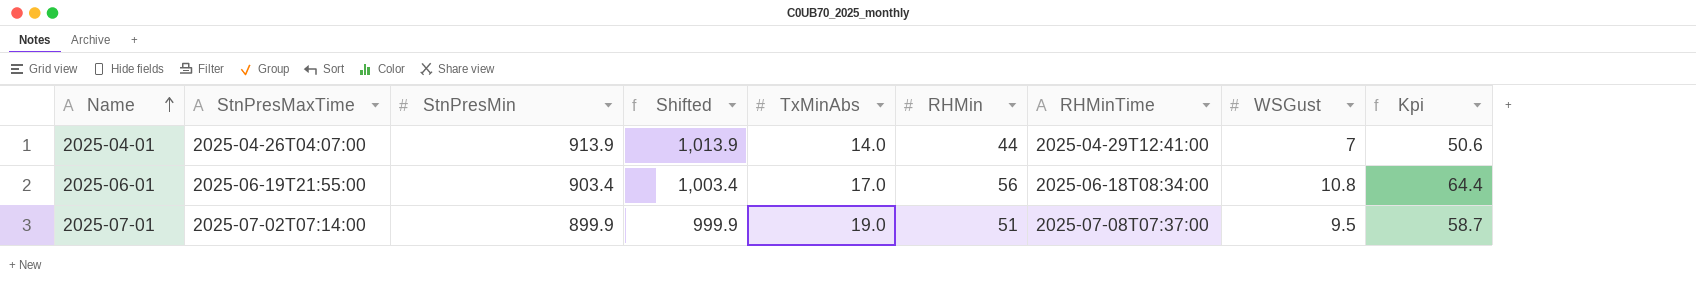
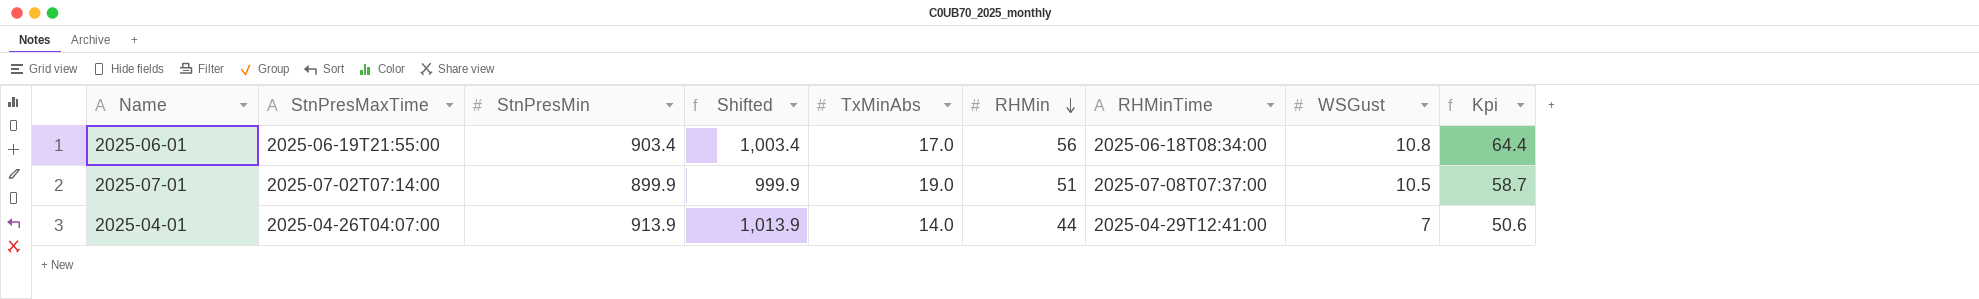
row order: Name ascending -> RHMin descending
2025-07-01 | WSGust: 9.5 -> 10.5

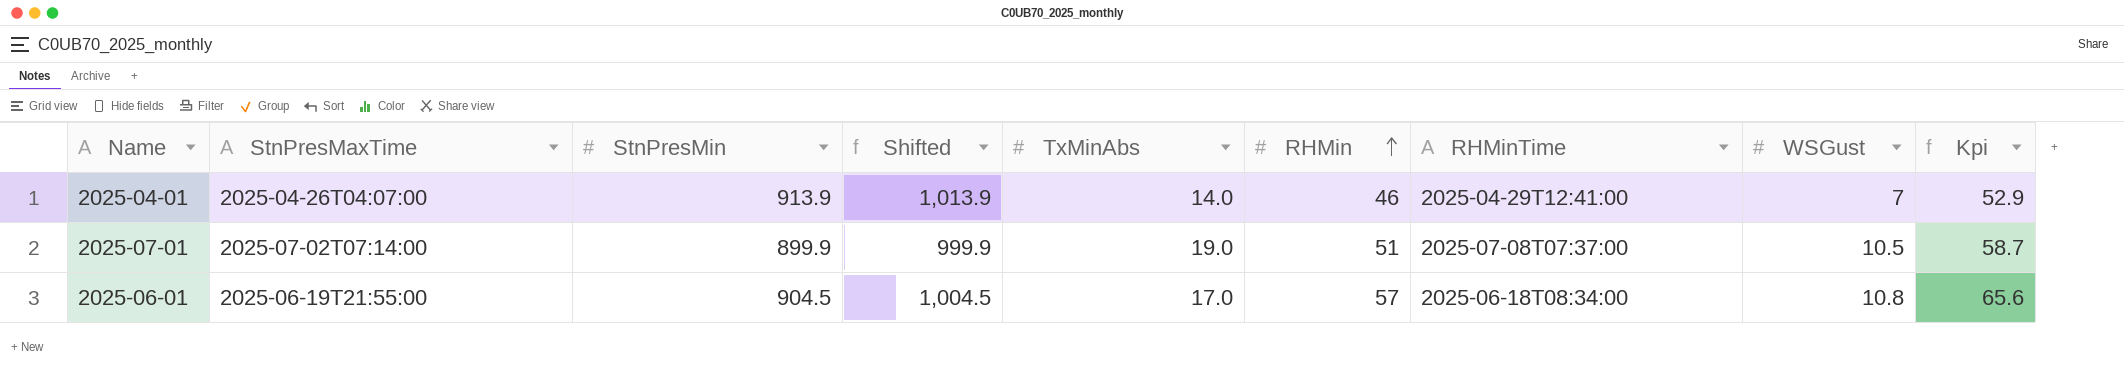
row order: RHMin descending -> RHMin ascending
2025-04-01 | RHMin: 44 -> 46
2025-04-01 | Kpi: 50.6 -> 52.9
2025-06-01 | StnPresMin: 903.4 -> 904.5
2025-06-01 | Shifted: 1,003.4 -> 1,004.5
2025-06-01 | RHMin: 56 -> 57
2025-06-01 | Kpi: 64.4 -> 65.6

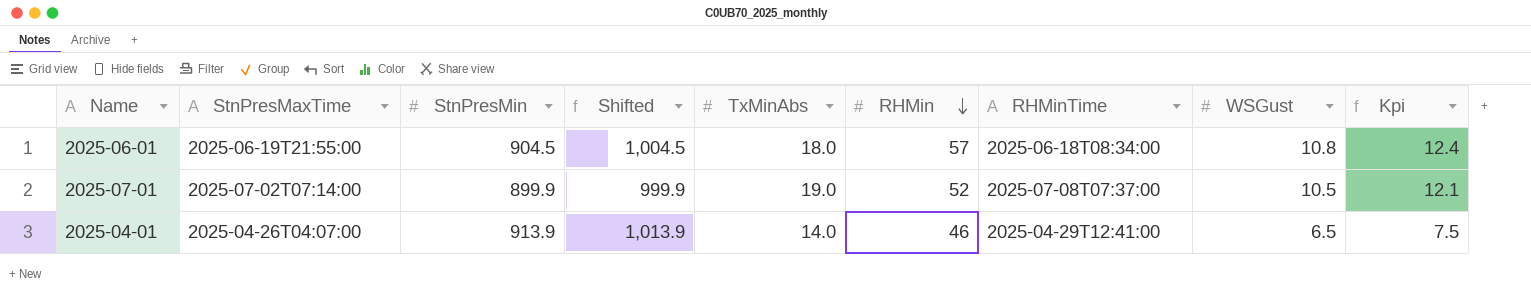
row order: RHMin ascending -> RHMin descending
column Kpi | formula: [RHMin] * 1.15 -> [WSGust] * 1.15
2025-06-01 | TxMinAbs: 17.0 -> 18.0
2025-07-01 | RHMin: 51 -> 52
2025-04-01 | WSGust: 7 -> 6.5

